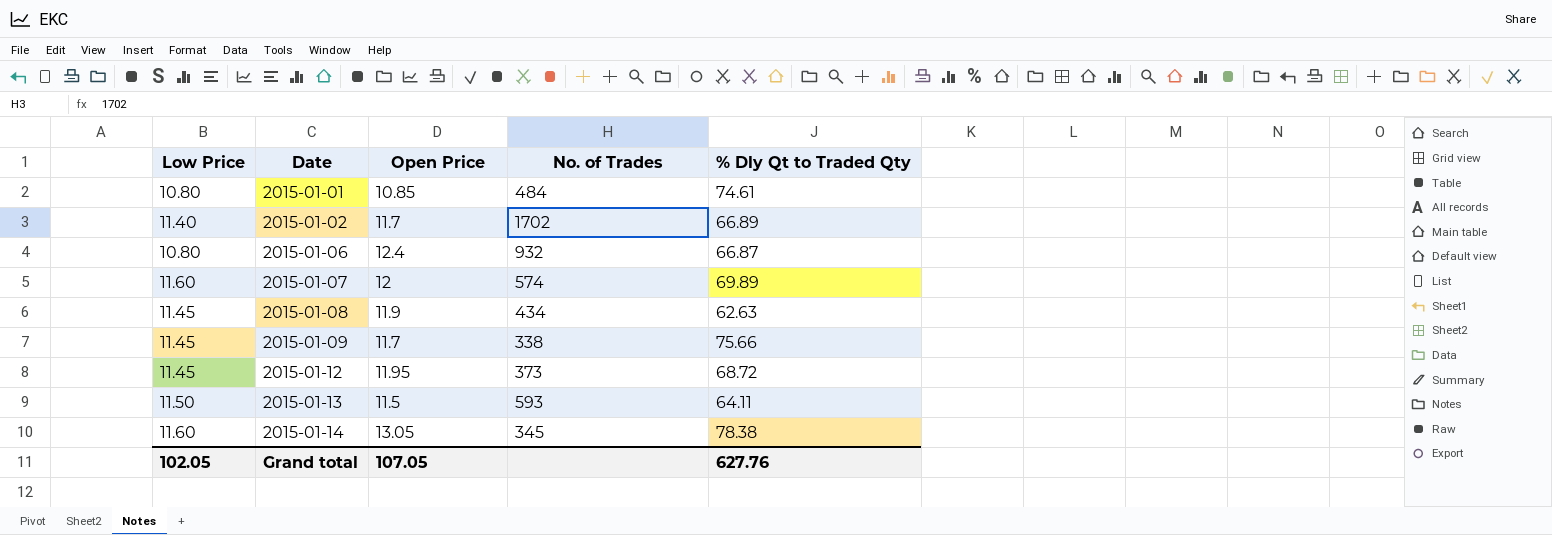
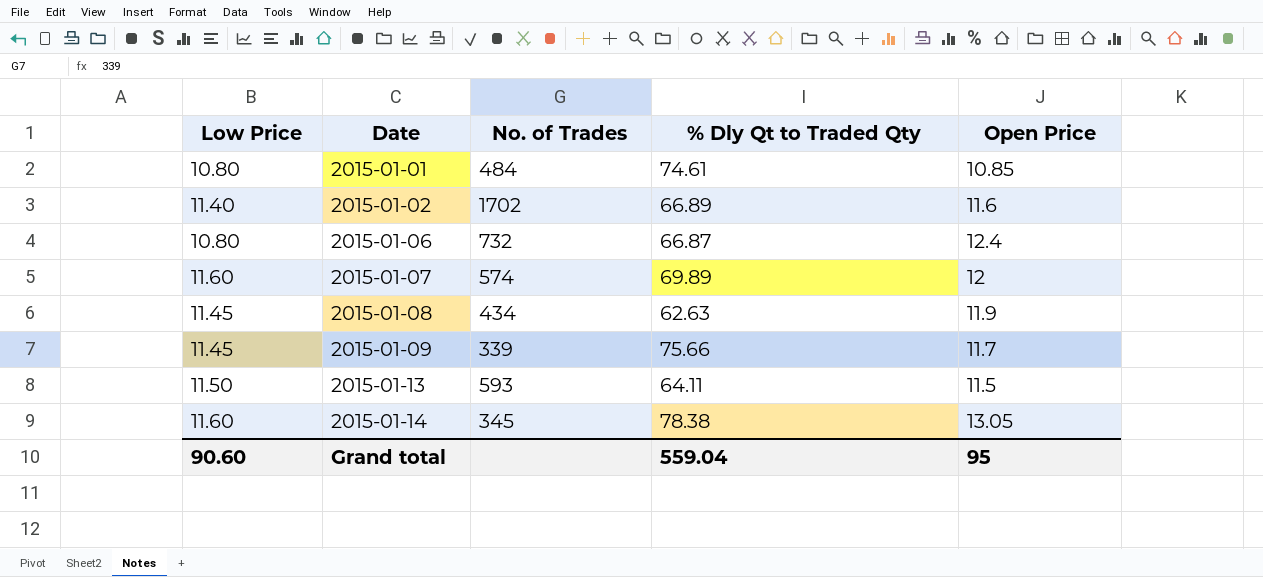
column Open Price | position: 3 -> 5
row 2015-01-12: 11.45 | 11.95 | 373 | 68.72 -> none
2015-01-02 | Open Price: 11.7 -> 11.6
2015-01-06 | No. of Trades: 932 -> 732
2015-01-09 | No. of Trades: 338 -> 339
Grand total | Low Price: 102.05 -> 90.60
Grand total | % Dly Qt to Traded Qty: 627.76 -> 559.04
Grand total | Open Price: 107.05 -> 95

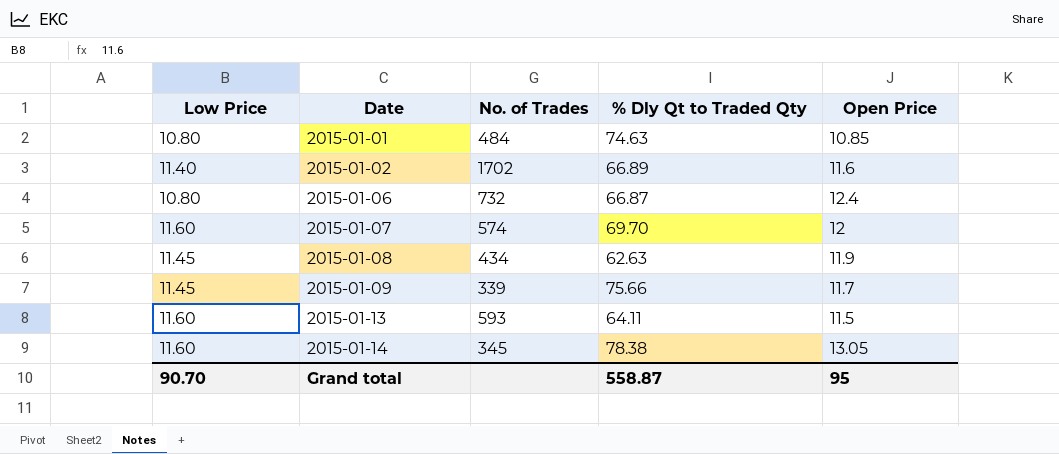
2015-01-01 | % Dly Qt to Traded Qty: 74.61 -> 74.63
2015-01-07 | % Dly Qt to Traded Qty: 69.89 -> 69.70
2015-01-13 | Low Price: 11.50 -> 11.60
Grand total | Low Price: 90.60 -> 90.70
Grand total | % Dly Qt to Traded Qty: 559.04 -> 558.87

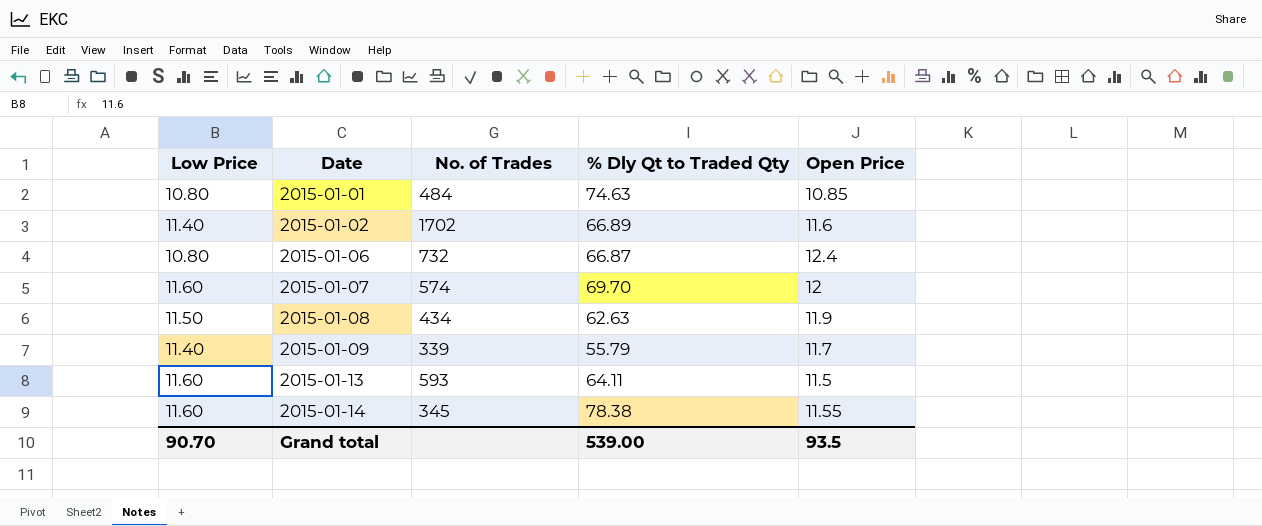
2015-01-08 | Low Price: 11.45 -> 11.50
2015-01-09 | Low Price: 11.45 -> 11.40
2015-01-09 | % Dly Qt to Traded Qty: 75.66 -> 55.79
2015-01-14 | Open Price: 13.05 -> 11.55
Grand total | % Dly Qt to Traded Qty: 558.87 -> 539.00
Grand total | Open Price: 95 -> 93.5

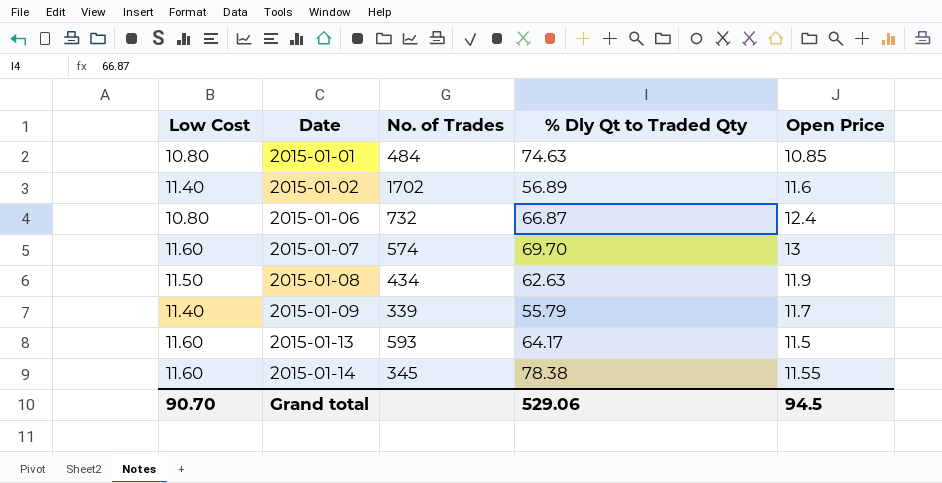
column name: Low Price -> Low Cost
2015-01-02 | % Dly Qt to Traded Qty: 66.89 -> 56.89
2015-01-07 | Open Price: 12 -> 13
2015-01-13 | % Dly Qt to Traded Qty: 64.11 -> 64.17
Grand total | % Dly Qt to Traded Qty: 539.00 -> 529.06
Grand total | Open Price: 93.5 -> 94.5

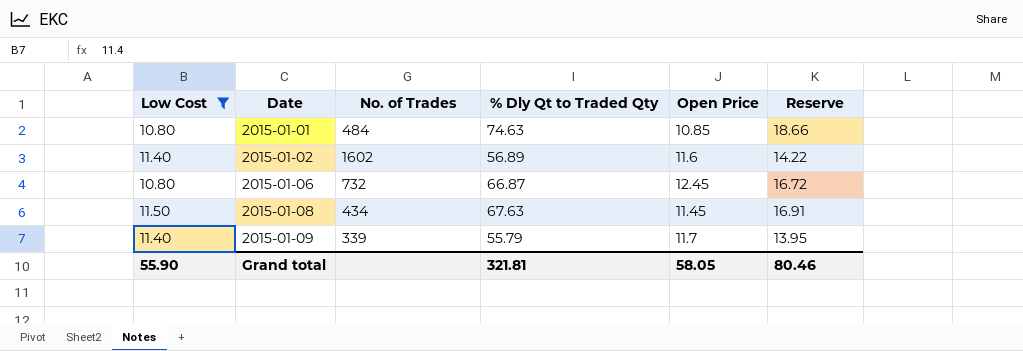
filter: none -> Low Cost != 11.60
column Reserve | formula: none -> [% Dly Qt to Traded Qty] * 0.25
2015-01-02 | No. of Trades: 1702 -> 1602
2015-01-06 | Open Price: 12.4 -> 12.45
2015-01-08 | % Dly Qt to Traded Qty: 62.63 -> 67.63
2015-01-08 | Open Price: 11.9 -> 11.45
Grand total | Low Cost: 90.70 -> 55.90
Grand total | % Dly Qt to Traded Qty: 529.06 -> 321.81
Grand total | Open Price: 94.5 -> 58.05

